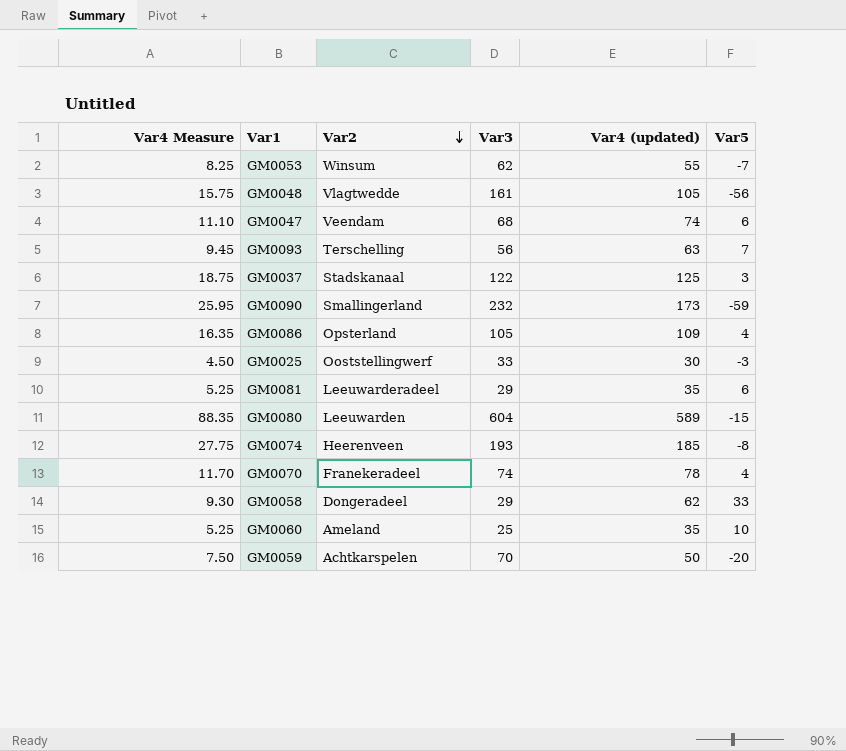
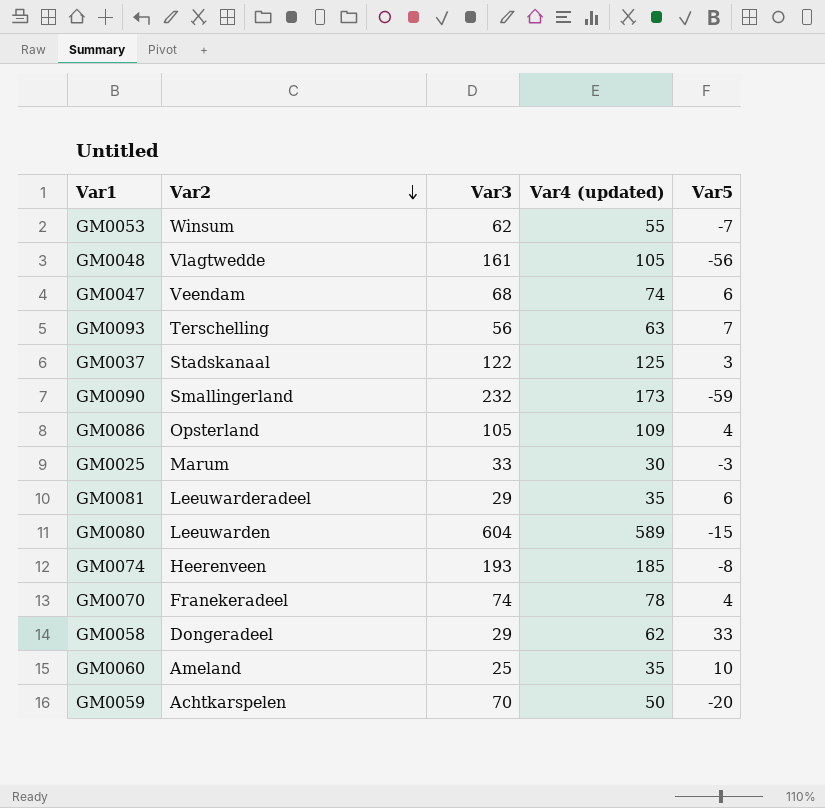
column Var4 Measure | formula: [Var4 (updated)] * 0.15 -> none
GM0025 | Var2: Ooststellingwerf -> Marum

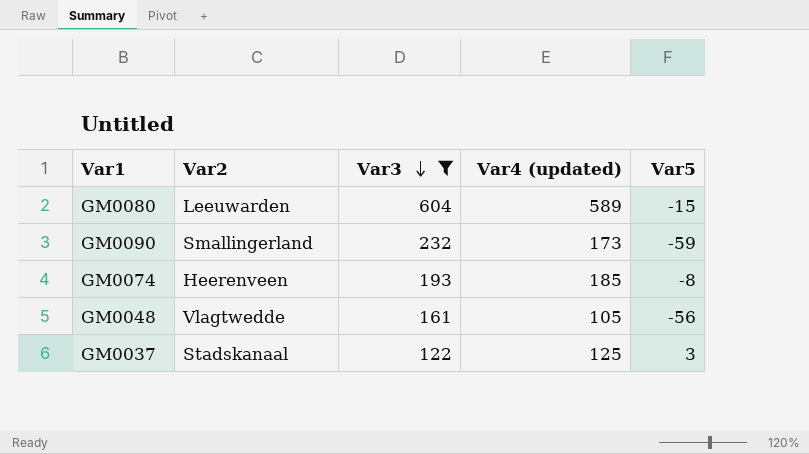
filter: none -> Var3 >= 122
row order: Var2 descending -> Var3 descending

